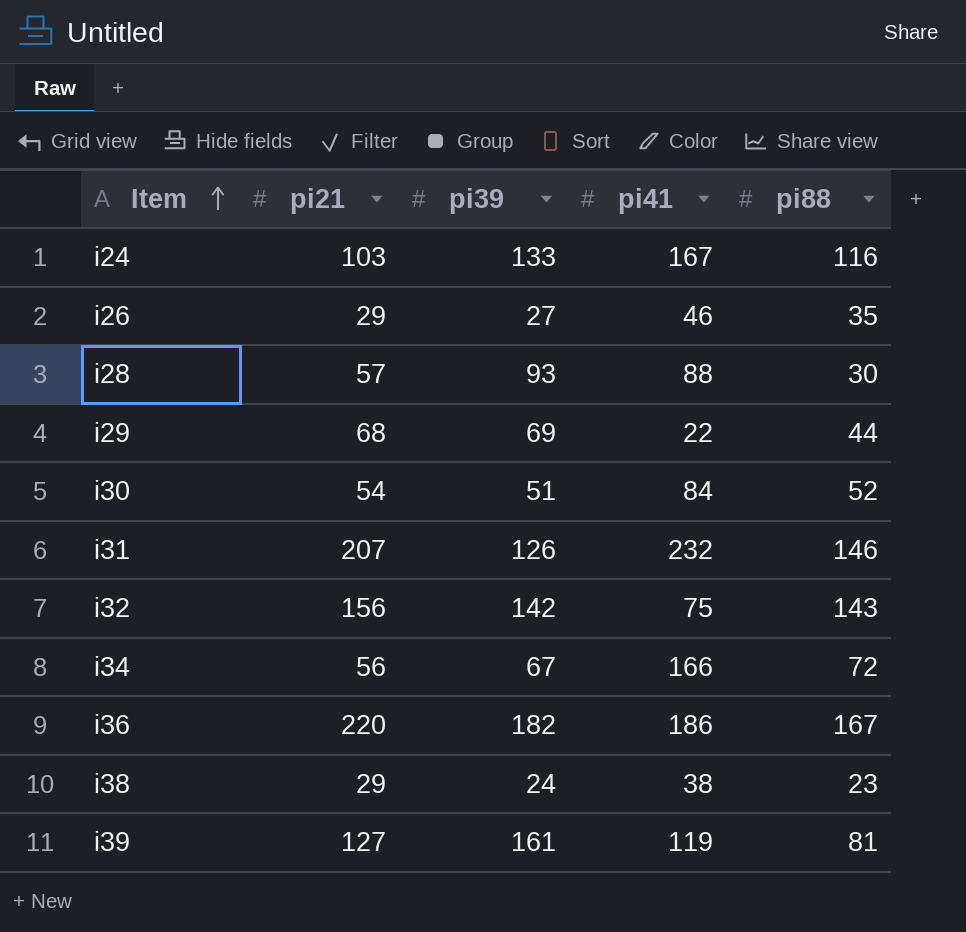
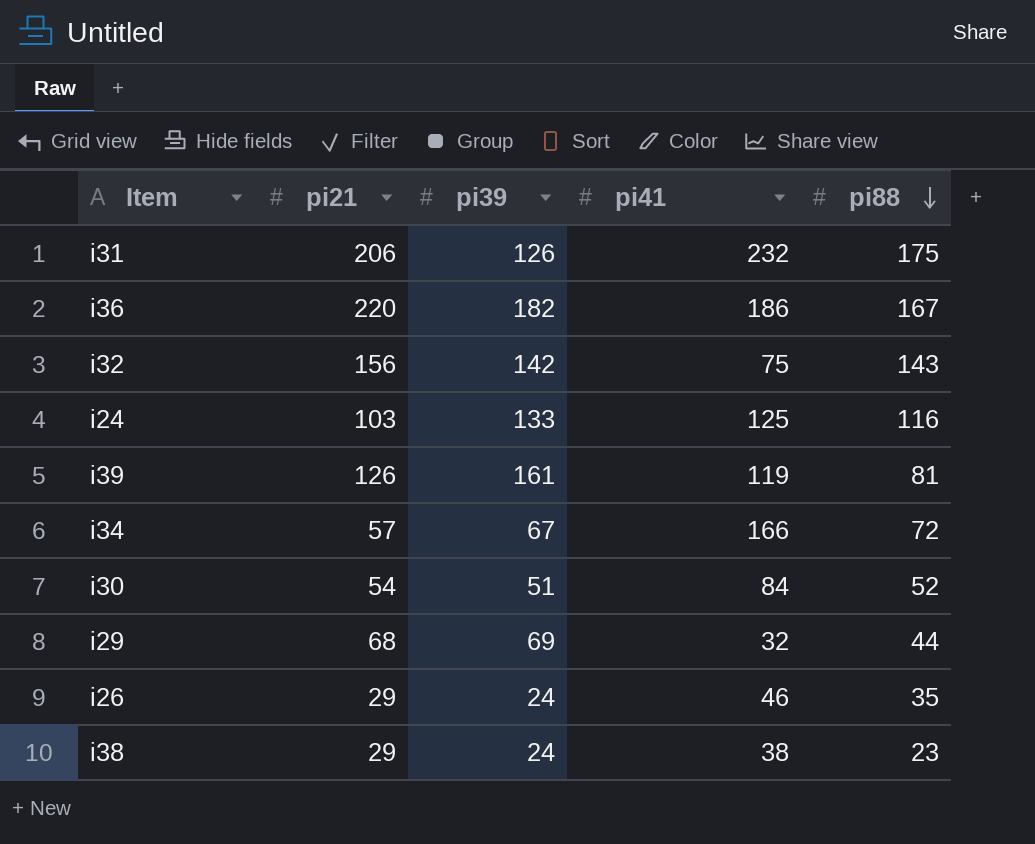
row order: Item ascending -> pi88 descending
row i28: 57 | 93 | 88 | 30 -> none
i31 | pi21: 207 -> 206
i31 | pi88: 146 -> 175
i24 | pi41: 167 -> 125
i39 | pi21: 127 -> 126
i34 | pi21: 56 -> 57
i29 | pi41: 22 -> 32
i26 | pi39: 27 -> 24

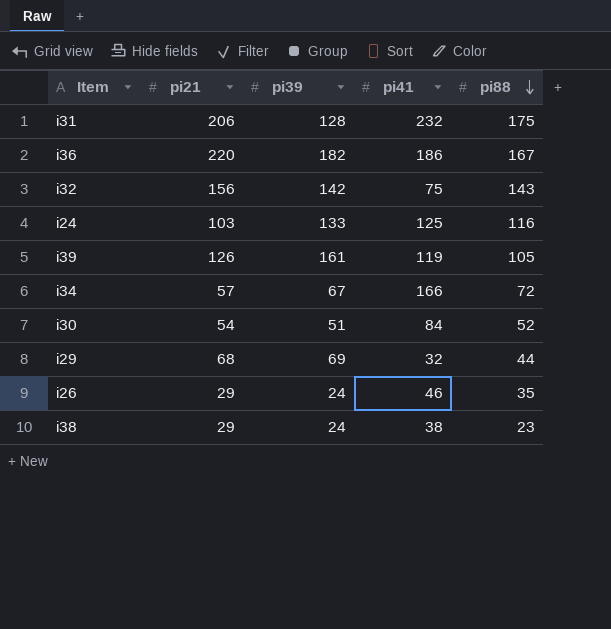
i31 | pi39: 126 -> 128
i39 | pi88: 81 -> 105

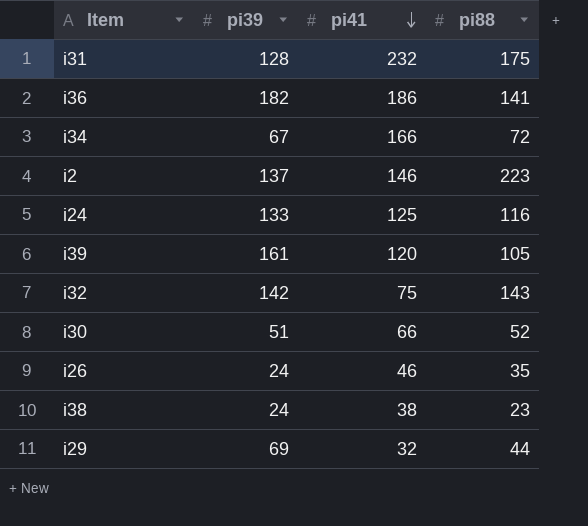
row order: pi88 descending -> pi41 descending
column pi21 | position: 2 -> none
i36 | pi88: 167 -> 141
row i2: none -> 137 | 146 | 223
i39 | pi41: 119 -> 120
i30 | pi41: 84 -> 66

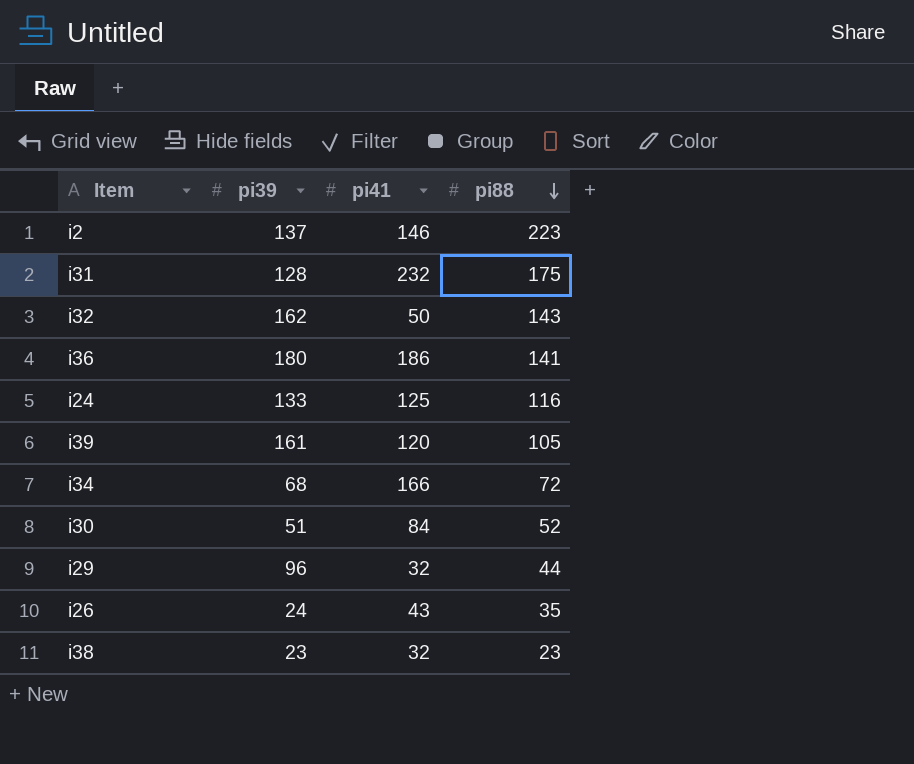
row order: pi41 descending -> pi88 descending
i32 | pi39: 142 -> 162
i32 | pi41: 75 -> 50
i36 | pi39: 182 -> 180
i34 | pi39: 67 -> 68
i30 | pi41: 66 -> 84
i29 | pi39: 69 -> 96
i26 | pi41: 46 -> 43
i38 | pi39: 24 -> 23
i38 | pi41: 38 -> 32

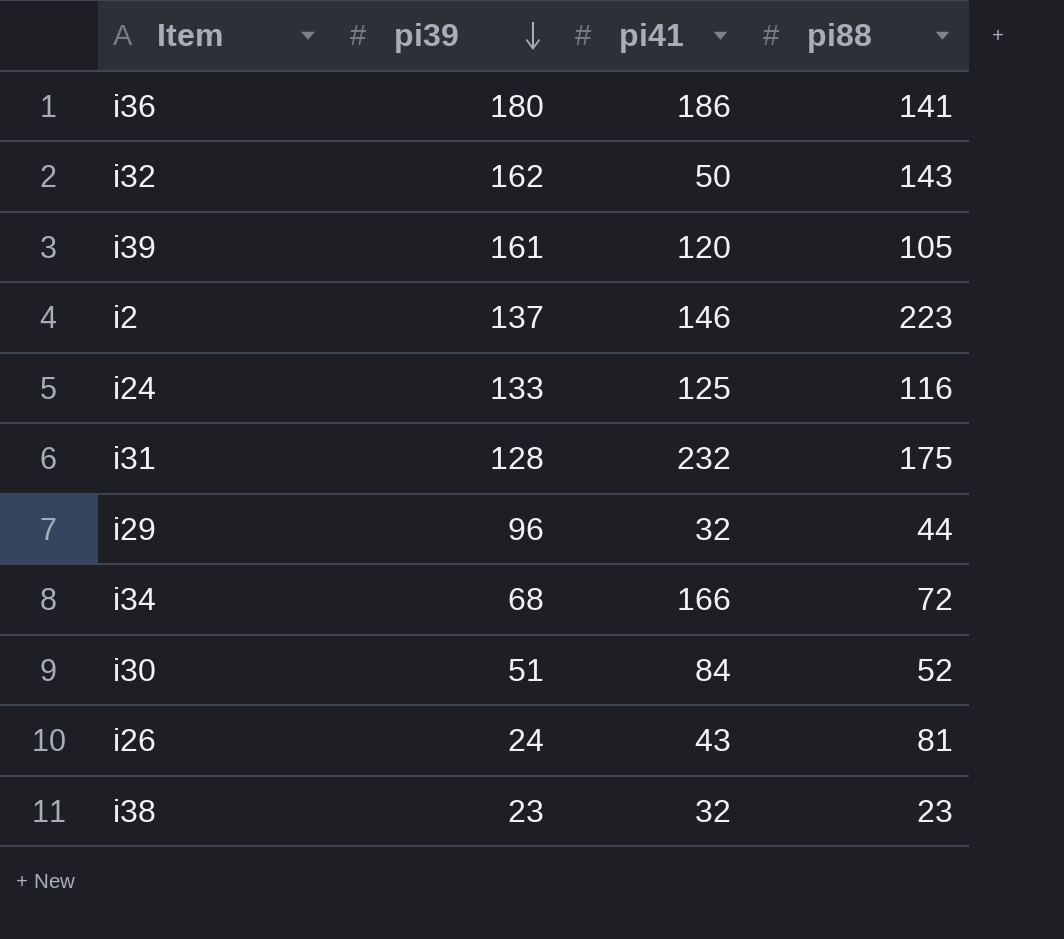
row order: pi88 descending -> pi39 descending
i26 | pi88: 35 -> 81

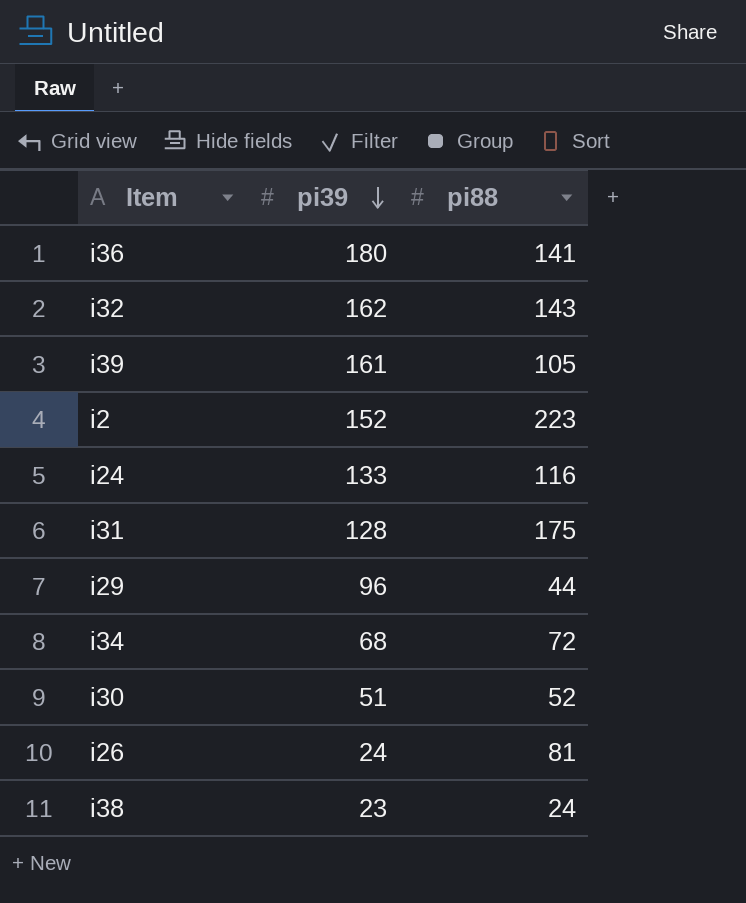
column pi41 | position: 3 -> none
i2 | pi39: 137 -> 152
i38 | pi88: 23 -> 24

